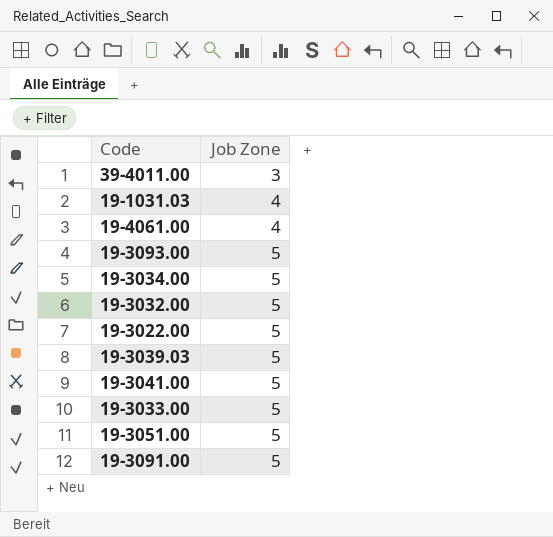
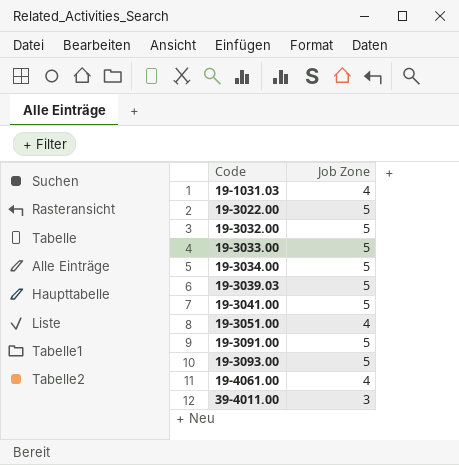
row order: Job Zone ascending -> Code ascending
19-3051.00 | Job Zone: 5 -> 4

